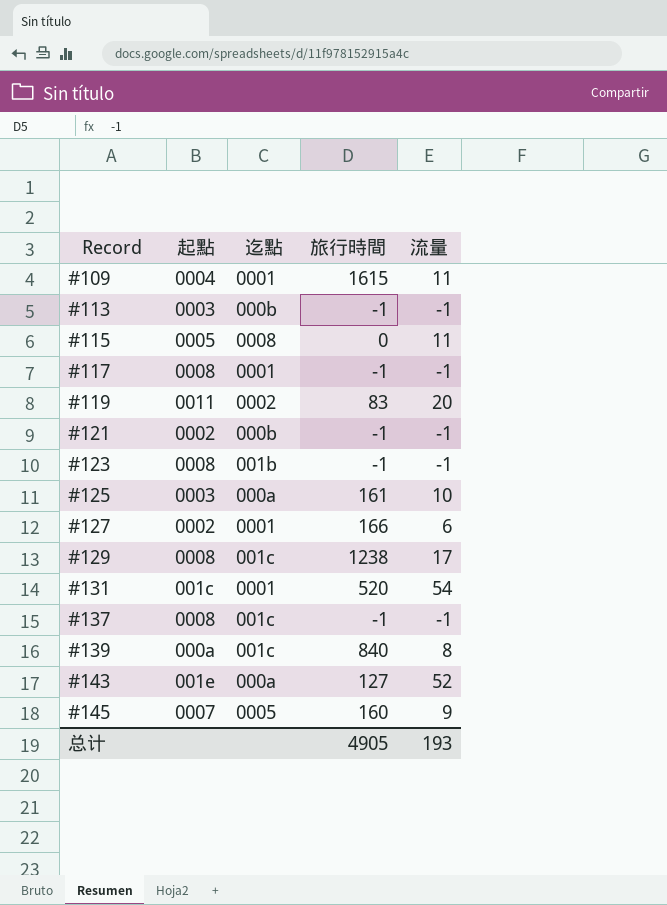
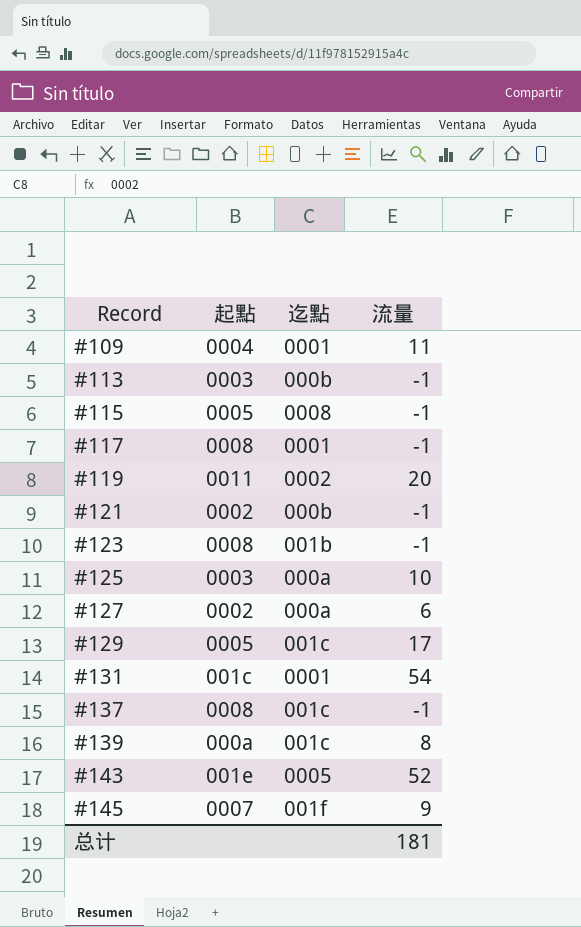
column 旅行時間 | position: 4 -> none
#115 | 流量: 11 -> -1
#127 | 迄點: 0001 -> 000a
#129 | 起點: 0008 -> 0005
#143 | 迄點: 000a -> 0005
#145 | 迄點: 0005 -> 001f
总计 | 流量: 193 -> 181

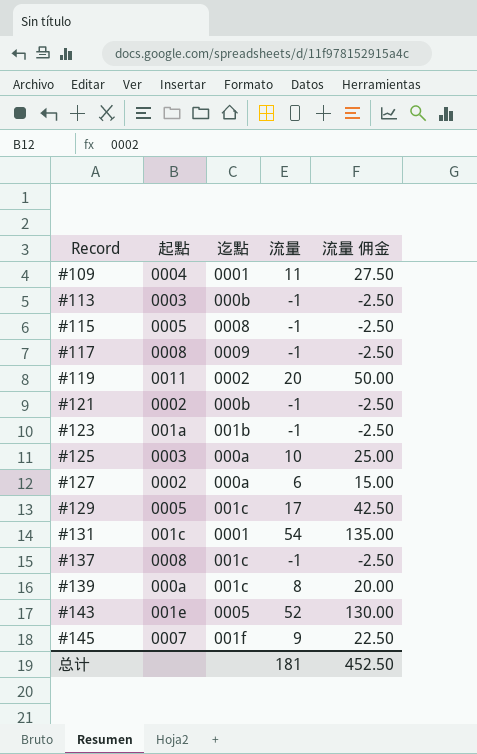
column 流量 佣金 | formula: none -> [流量] * 2.5
#117 | 迄點: 0001 -> 0009
#123 | 起點: 0008 -> 001a

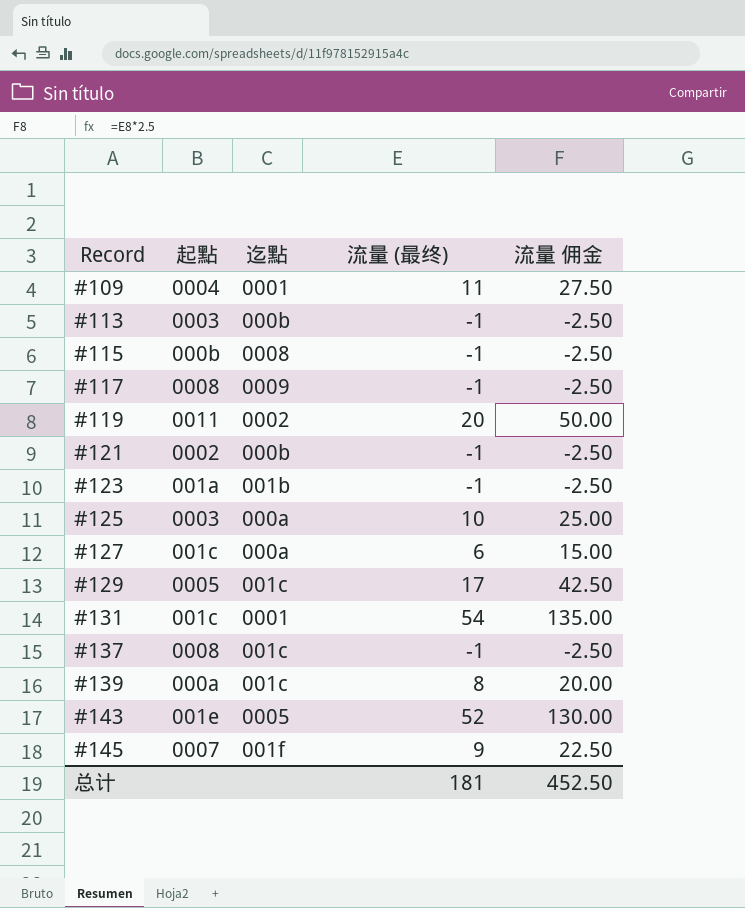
column name: 流量 -> 流量 (最终)
#115 | 起點: 0005 -> 000b
#127 | 起點: 0002 -> 001c

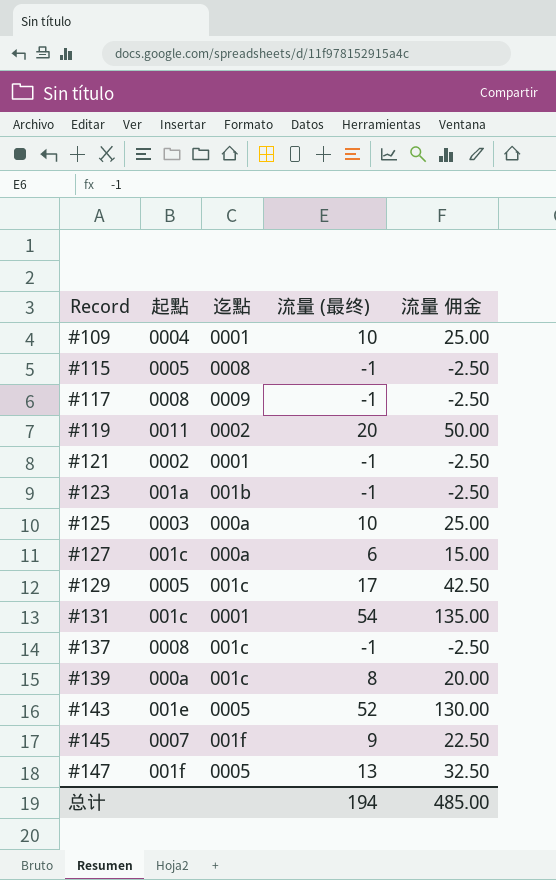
row #113: 0003 | 000b | -1 | -2.50 -> none
#109 | 流量 (最终): 11 -> 10
#109 | 流量 佣金: 27.50 -> 25.00
#115 | 起點: 000b -> 0005
#121 | 迄點: 000b -> 0001
row #147: none -> 001f | 0005 | 13 | 32.50
总计 | 流量 (最终): 181 -> 194
总计 | 流量 佣金: 452.50 -> 485.00

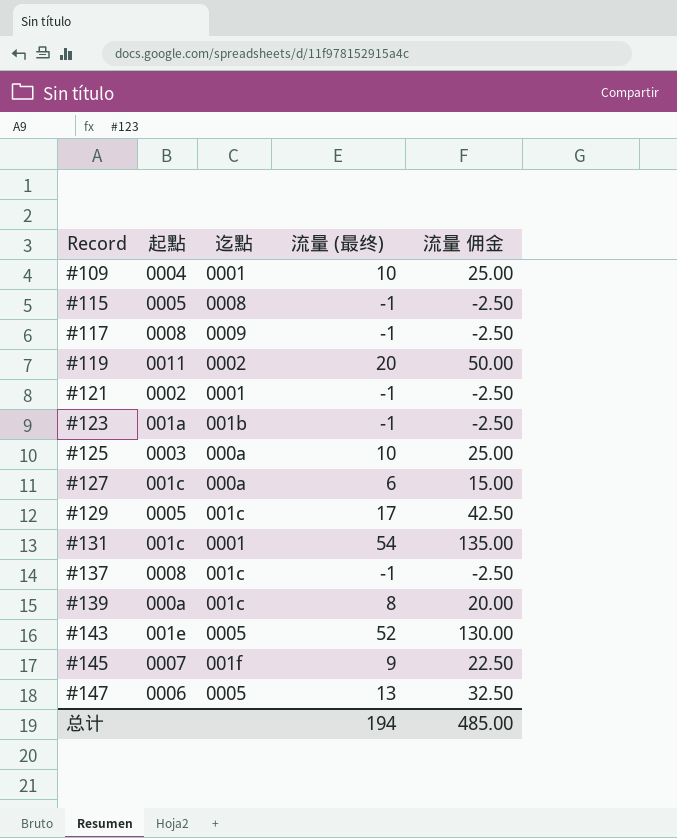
#147 | 起點: 001f -> 0006

